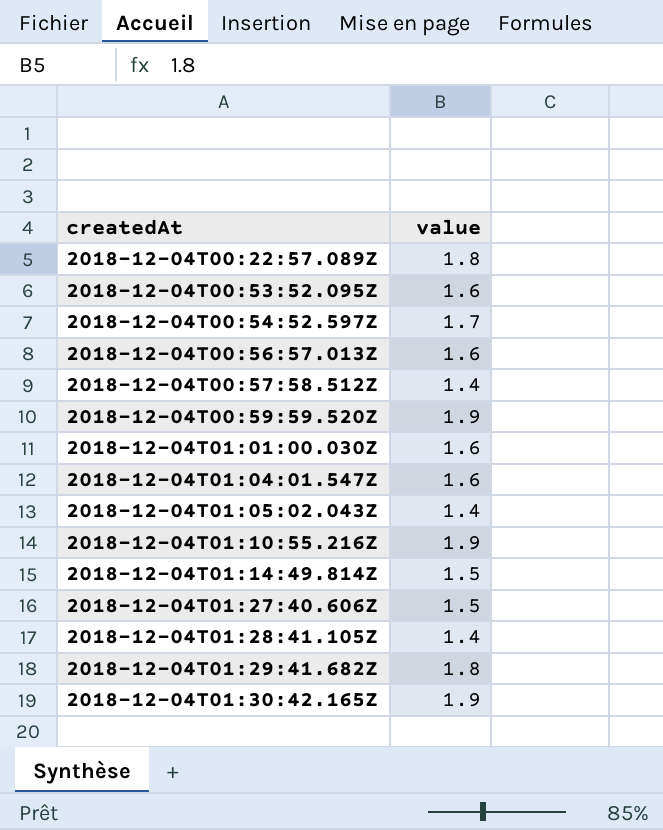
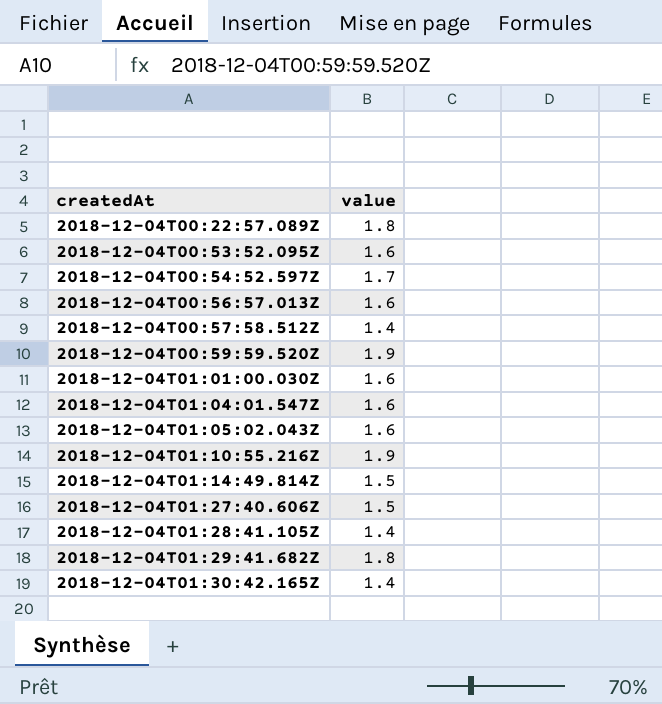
2018-12-04T01:05:02.043Z | value: 1.4 -> 1.6
2018-12-04T01:30:42.165Z | value: 1.9 -> 1.4

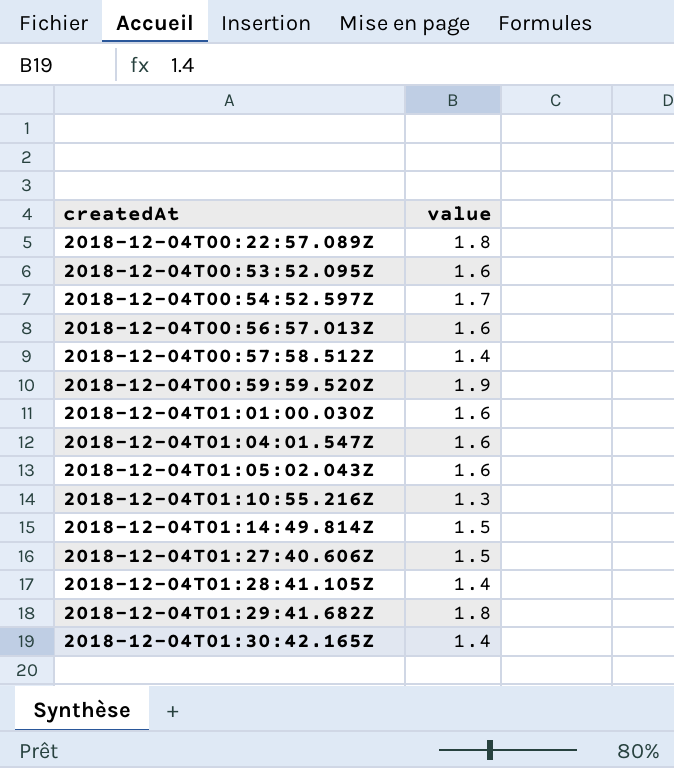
2018-12-04T01:10:55.216Z | value: 1.9 -> 1.3

